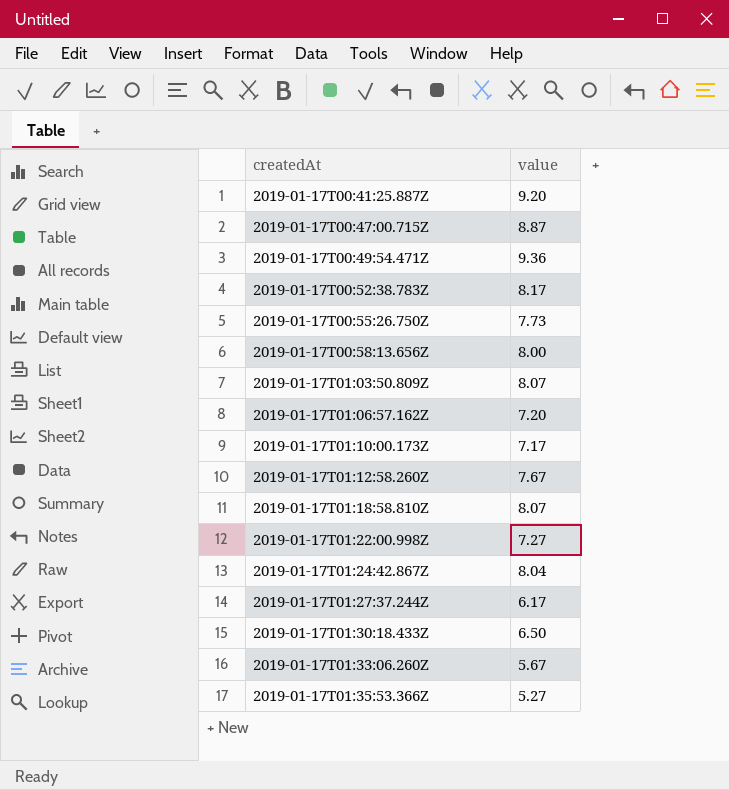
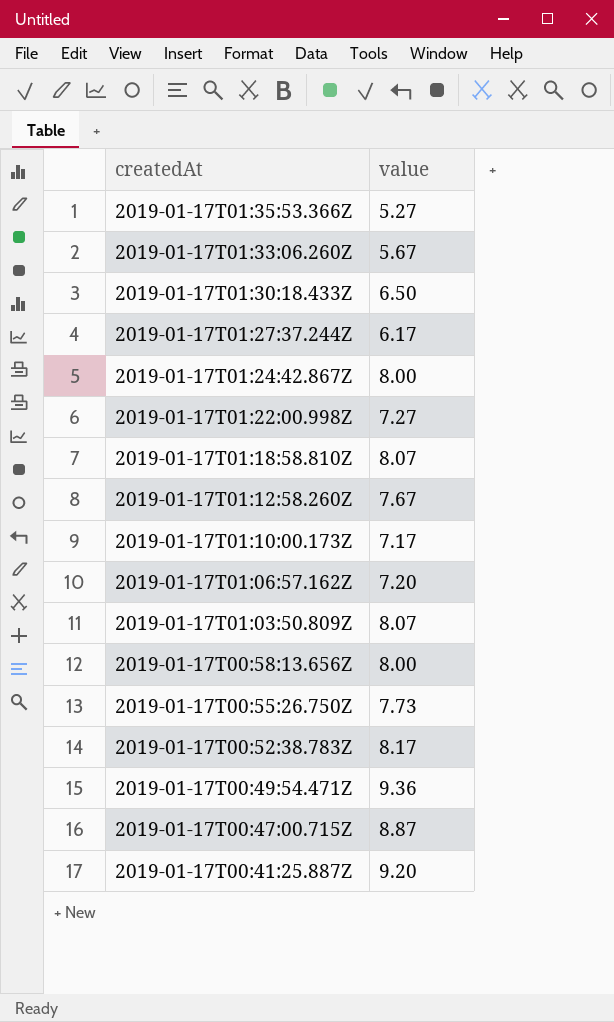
row order: createdAt ascending -> createdAt descending
2019-01-17T01:24:42.867Z | value: 8.04 -> 8.00

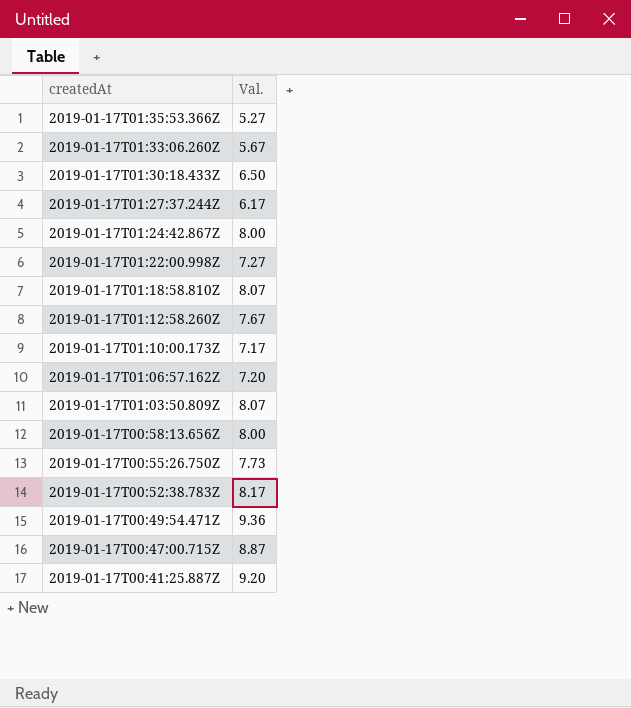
column name: value -> Val.

